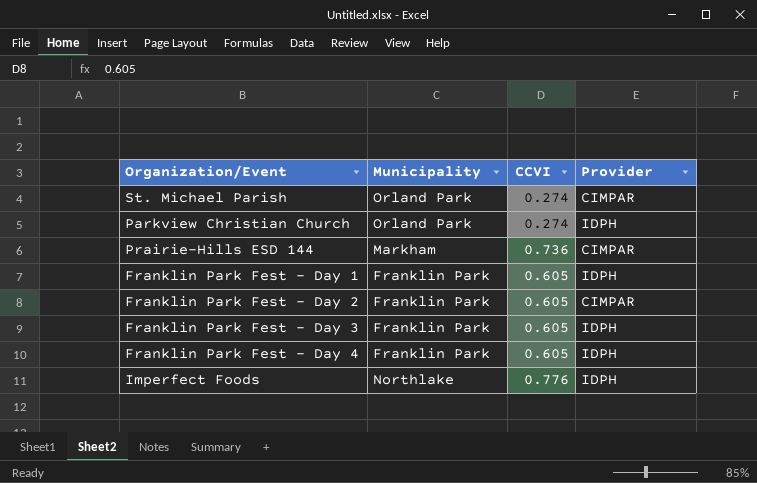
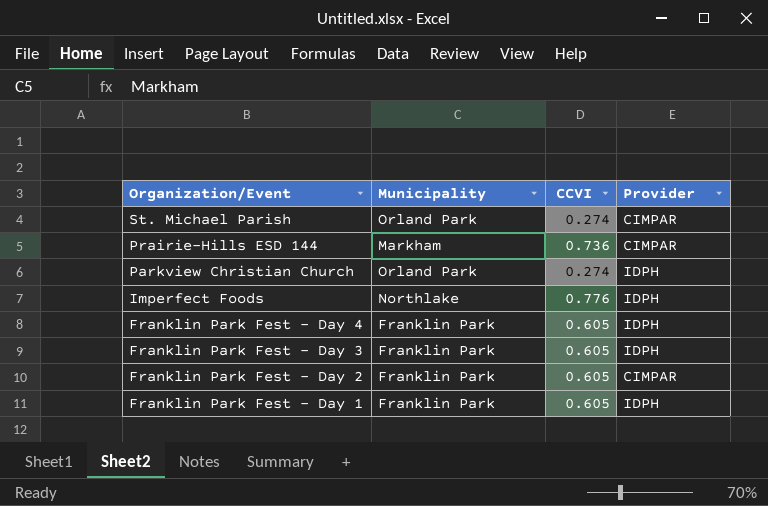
row order: none -> Organization/Event descending

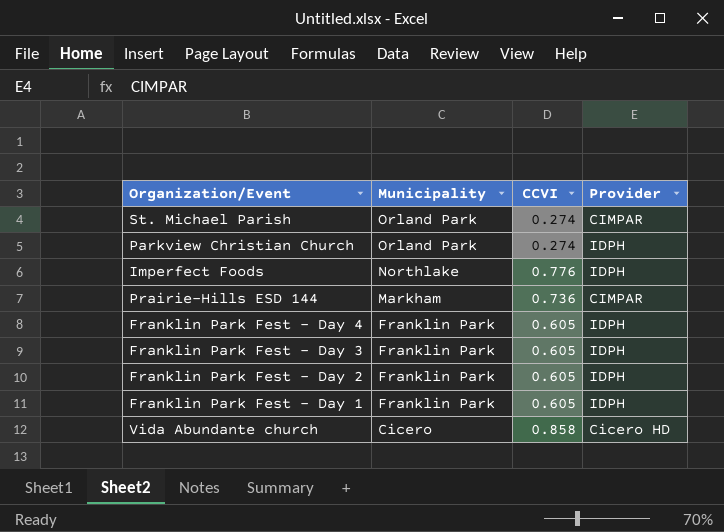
row order: Organization/Event descending -> Municipality descending
Franklin Park Fest - Day 2 | Provider: CIMPAR -> IDPH
row Vida Abundante church: none -> Cicero | 0.858 | Cicero HD

